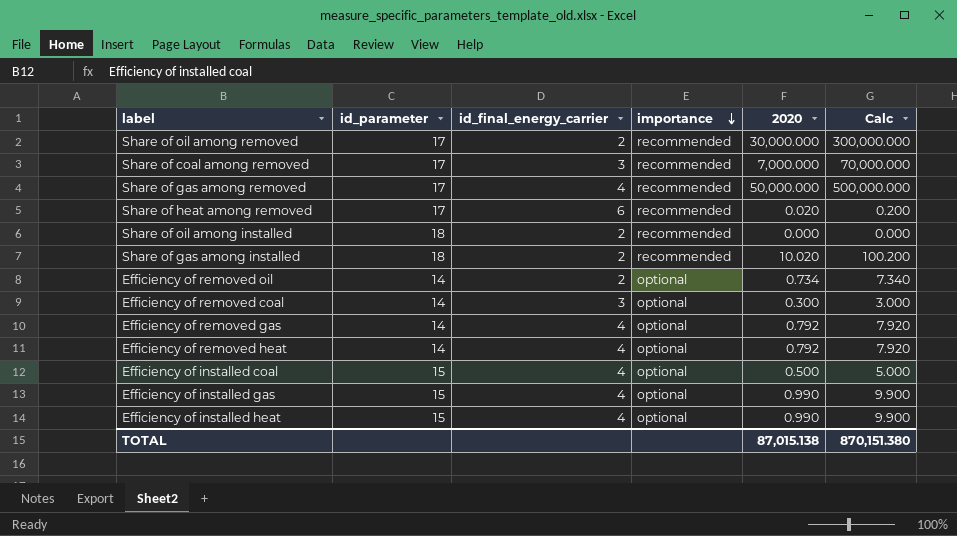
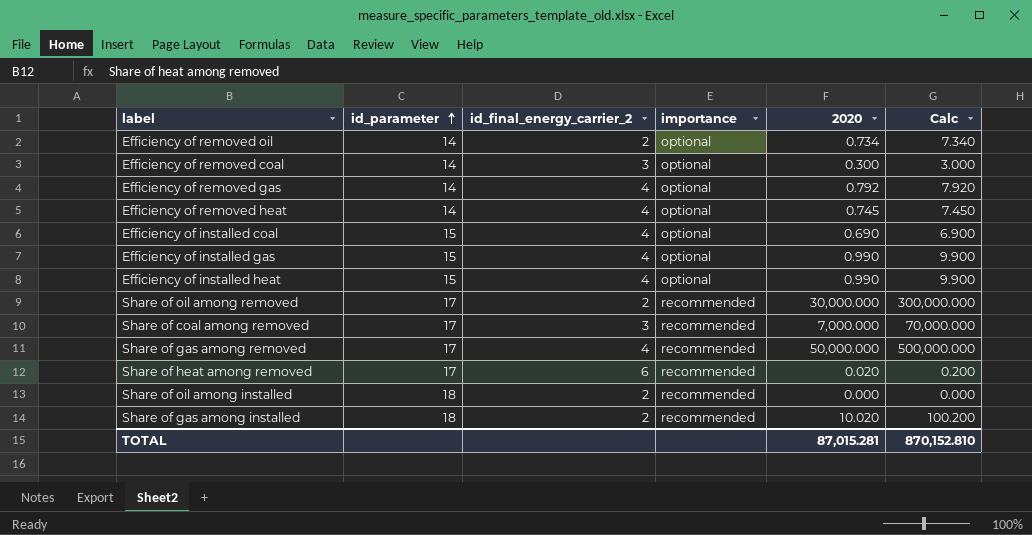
row order: importance descending -> id_parameter ascending
column name: id_final_energy_carrier -> id_final_energy_carrier_2
Efficiency of removed heat | 2020: 0.792 -> 0.745
Efficiency of removed heat | Calc: 7.920 -> 7.450
Efficiency of installed coal | 2020: 0.500 -> 0.690
Efficiency of installed coal | Calc: 5.000 -> 6.900
TOTAL | 2020: 87,015.138 -> 87,015.281
TOTAL | Calc: 870,151.380 -> 870,152.810

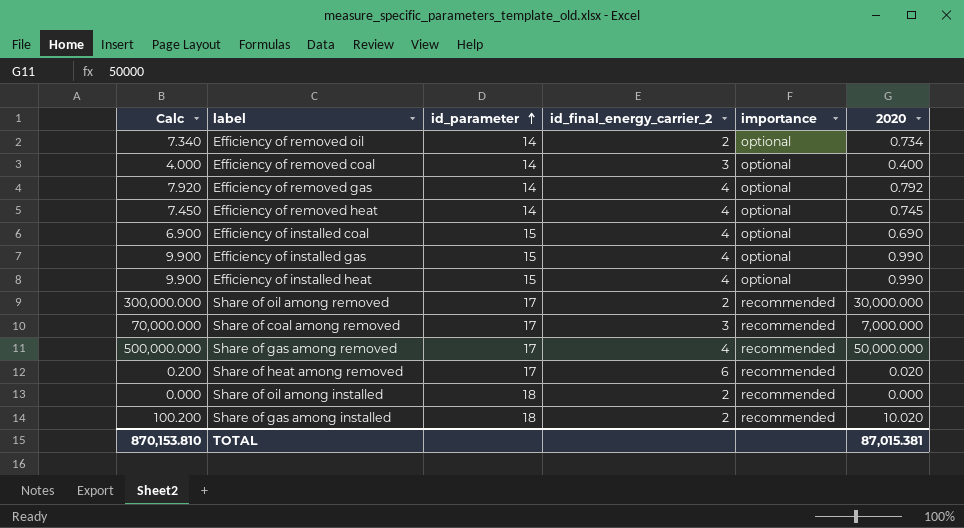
column Calc | position: 6 -> 1
Efficiency of removed coal | Calc: 3.000 -> 4.000
Efficiency of removed coal | 2020: 0.300 -> 0.400
TOTAL | Calc: 870,152.810 -> 870,153.810
TOTAL | 2020: 87,015.281 -> 87,015.381

